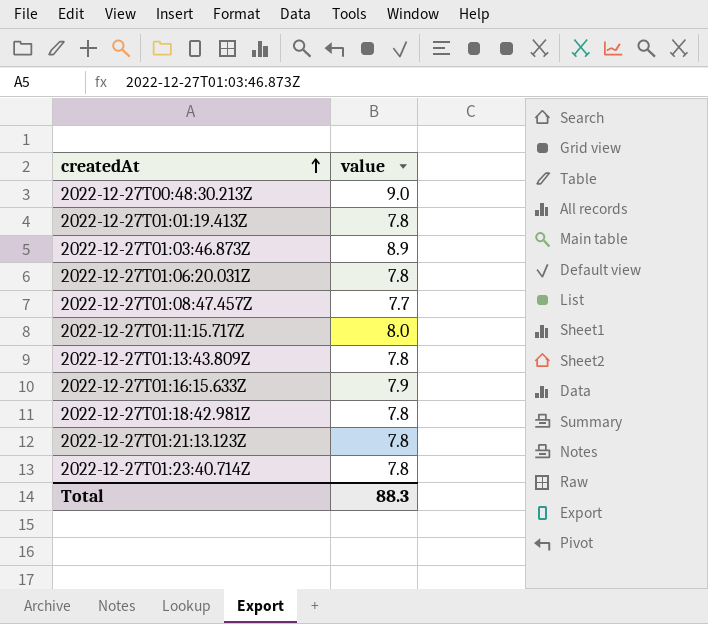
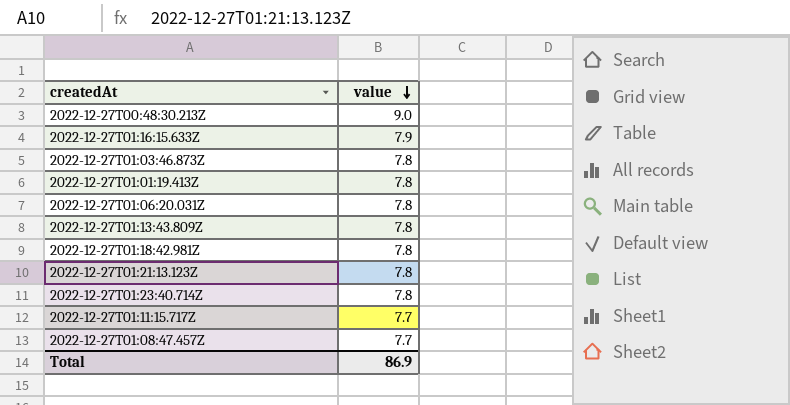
row order: createdAt ascending -> value descending
2022-12-27T01:03:46.873Z | value: 8.9 -> 7.8
2022-12-27T01:11:15.717Z | value: 8.0 -> 7.7
Total | value: 88.3 -> 86.9

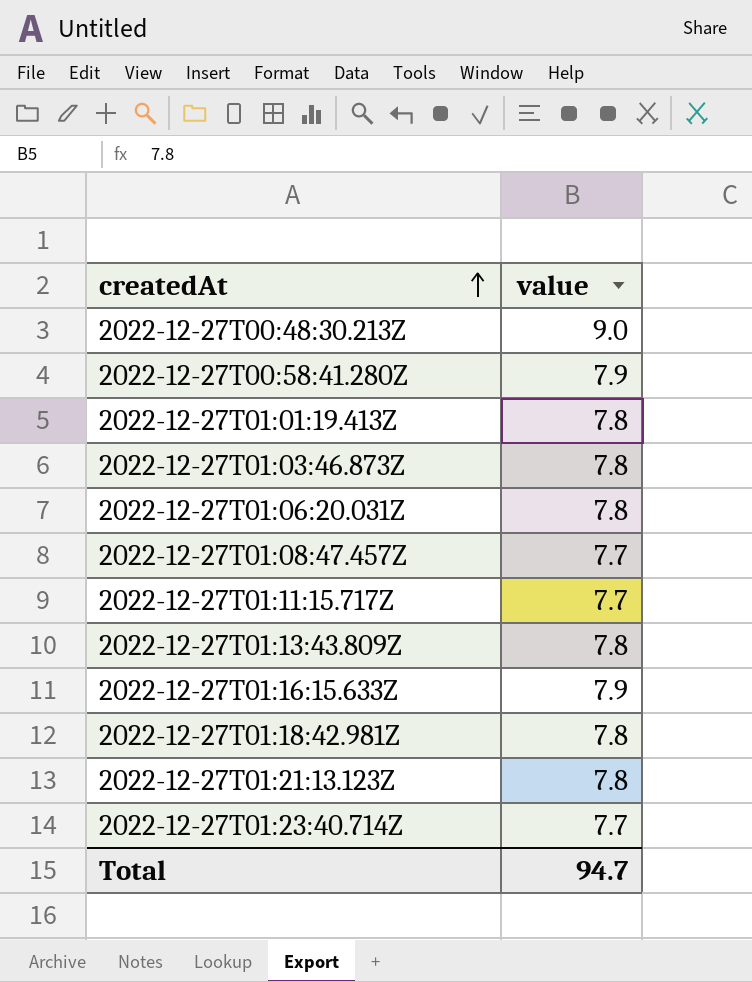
row order: value descending -> createdAt ascending
row 2022-12-27T00:58:41.280Z: none -> 7.9
2022-12-27T01:23:40.714Z | value: 7.8 -> 7.7
Total | value: 86.9 -> 94.7

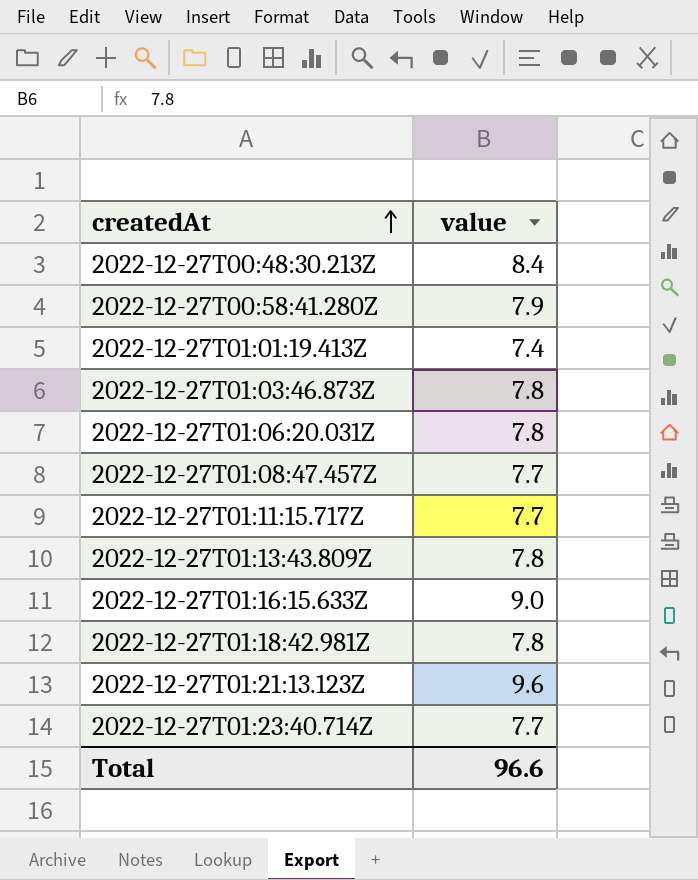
2022-12-27T00:48:30.213Z | value: 9.0 -> 8.4
2022-12-27T01:01:19.413Z | value: 7.8 -> 7.4
2022-12-27T01:16:15.633Z | value: 7.9 -> 9.0
2022-12-27T01:21:13.123Z | value: 7.8 -> 9.6
Total | value: 94.7 -> 96.6

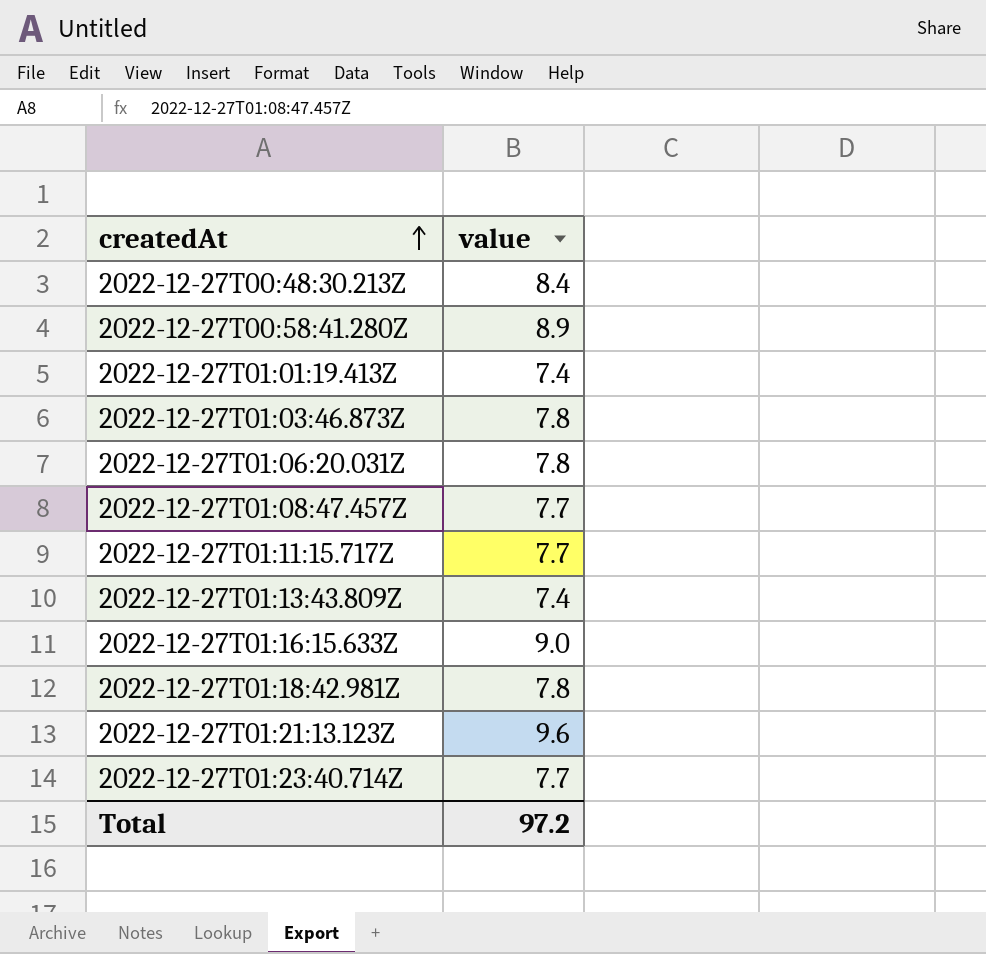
2022-12-27T00:58:41.280Z | value: 7.9 -> 8.9
2022-12-27T01:13:43.809Z | value: 7.8 -> 7.4
Total | value: 96.6 -> 97.2

